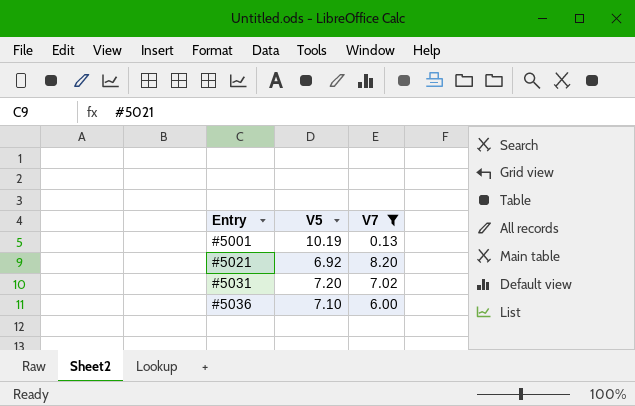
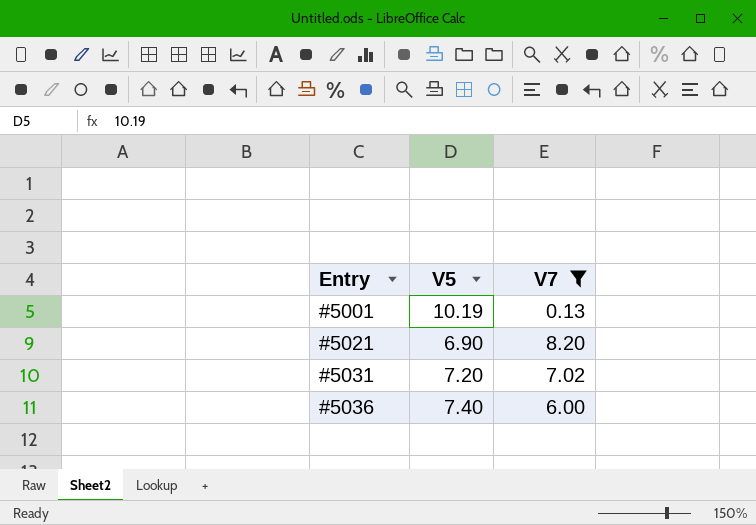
#5021 | V5: 6.92 -> 6.90
#5036 | V5: 7.10 -> 7.40

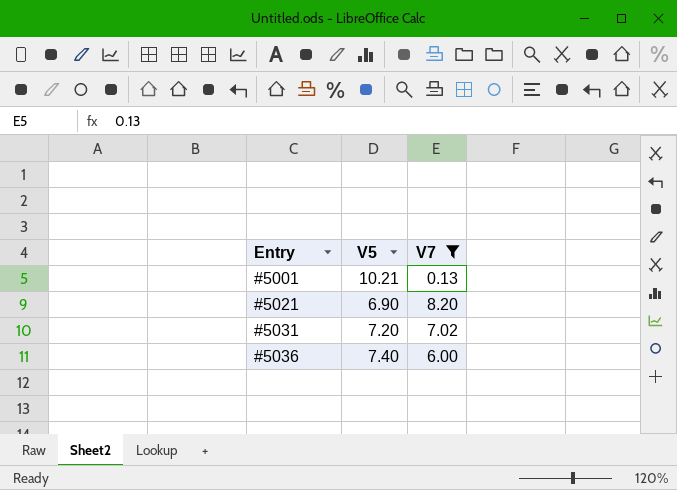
#5001 | V5: 10.19 -> 10.21

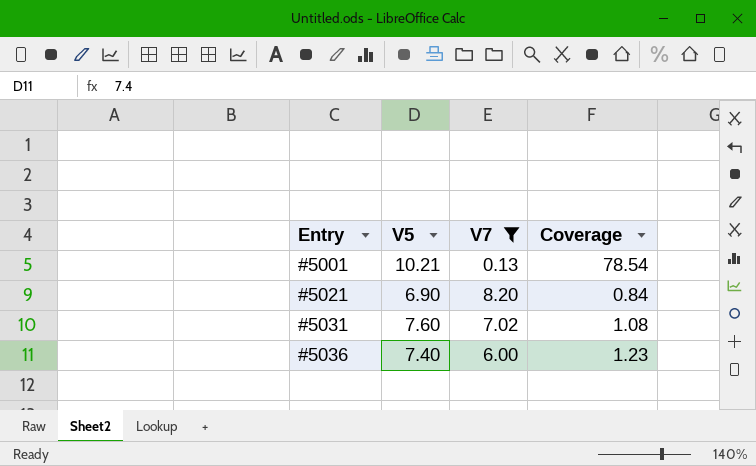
column Coverage | formula: none -> [V5] / [V7]
#5031 | V5: 7.20 -> 7.60

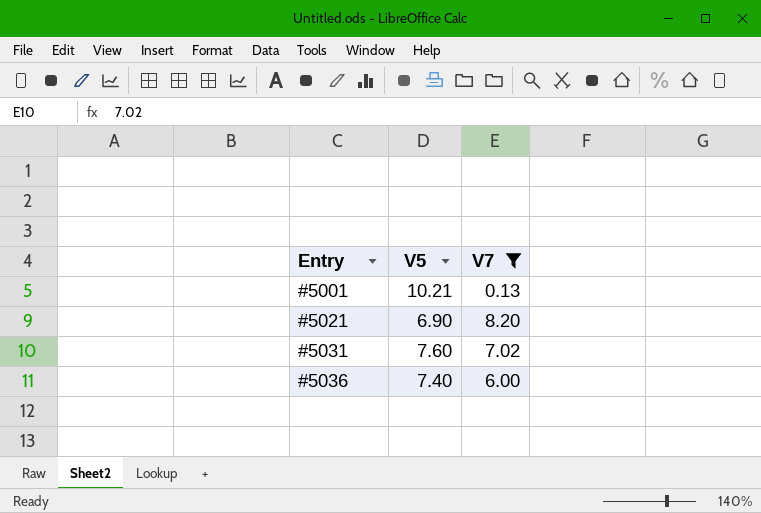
column Coverage | formula: [V5] / [V7] -> none

